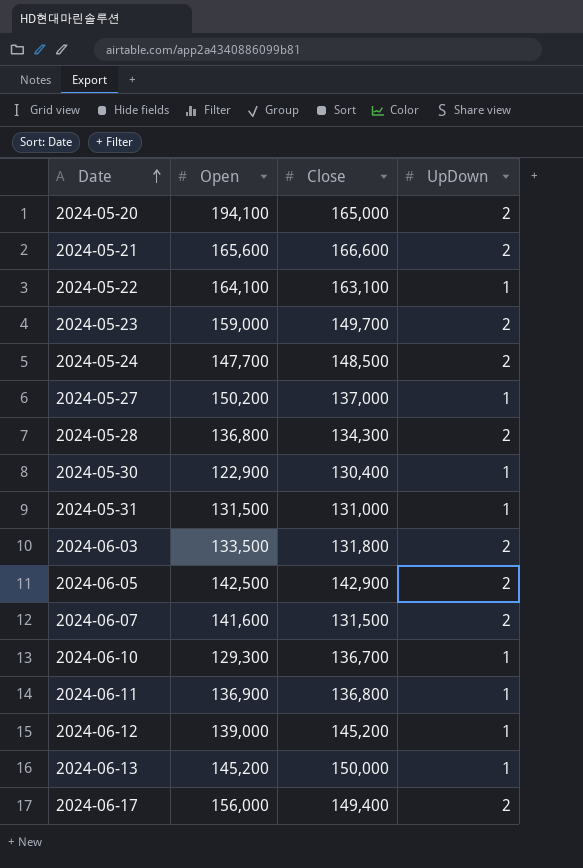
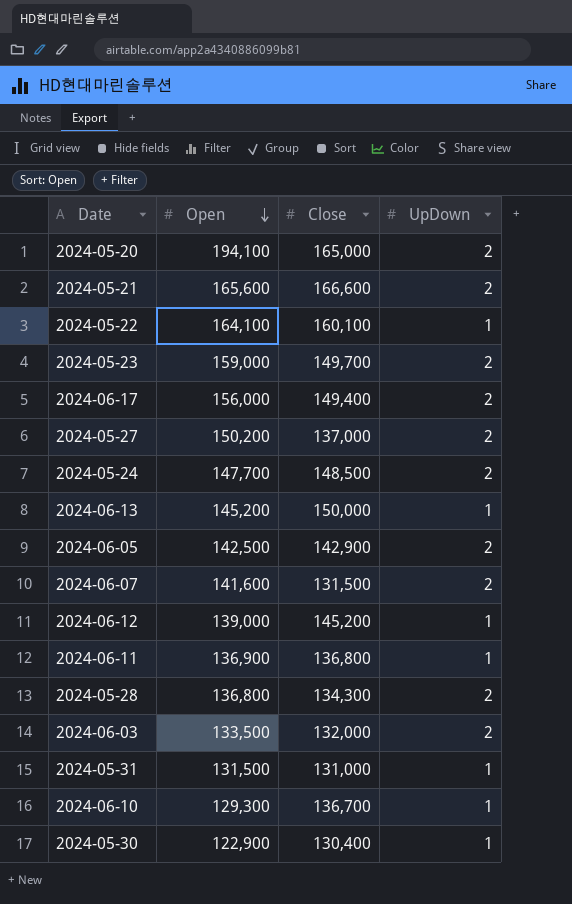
row order: Date ascending -> Open descending
2024-05-22 | Close: 163,100 -> 160,100
2024-05-27 | UpDown: 1 -> 2
2024-06-03 | Close: 131,800 -> 132,000

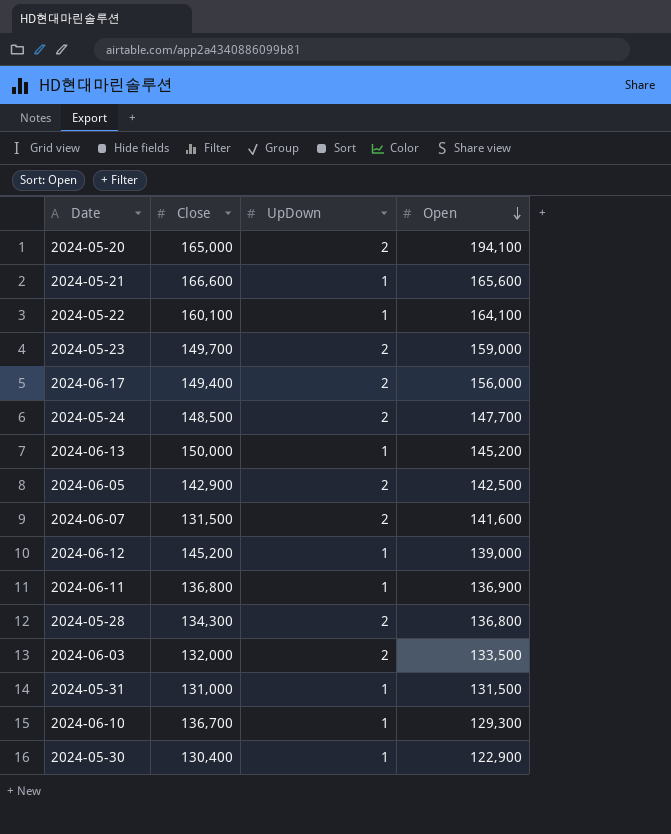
column Open | position: 2 -> 4
row 2024-05-27: 150,200 | 137,000 | 2 -> none
2024-05-21 | UpDown: 2 -> 1

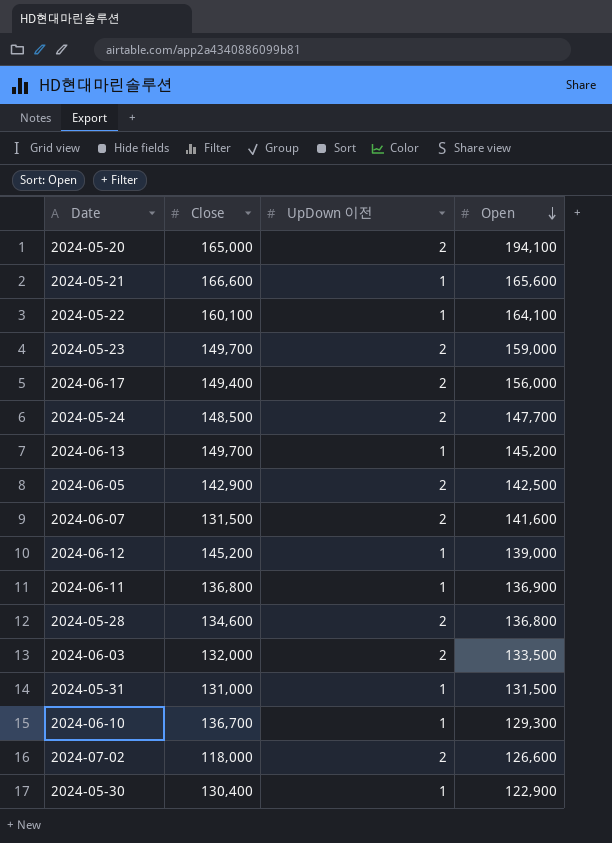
column name: UpDown -> UpDown 이전
2024-06-13 | Close: 150,000 -> 149,700
2024-05-28 | Close: 134,300 -> 134,600
row 2024-07-02: none -> 118,000 | 2 | 126,600

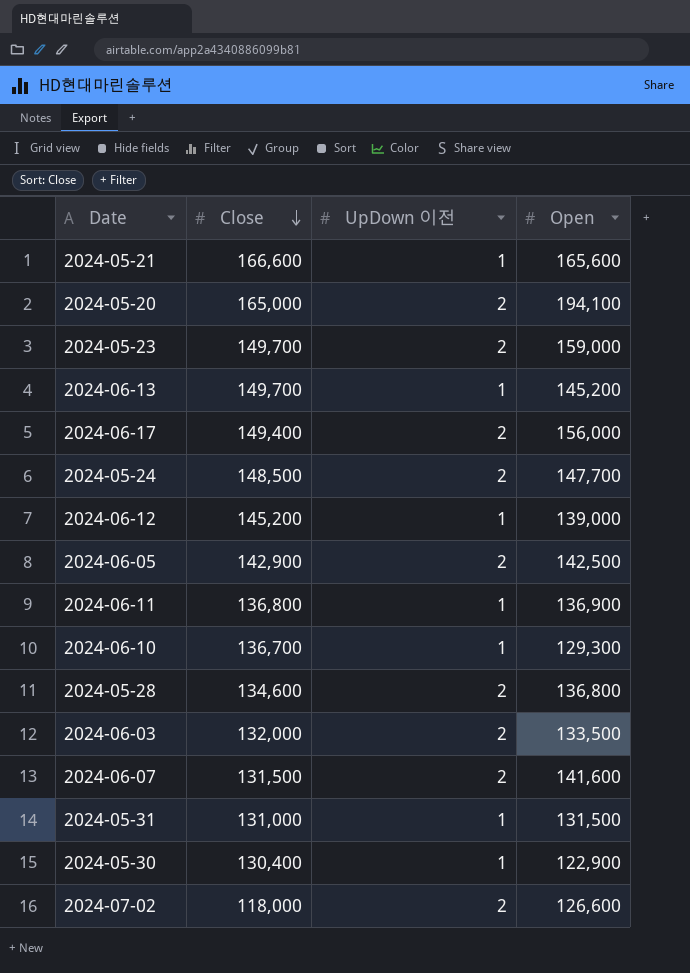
row order: Open descending -> Close descending
row 2024-05-22: 160,100 | 1 | 164,100 -> none

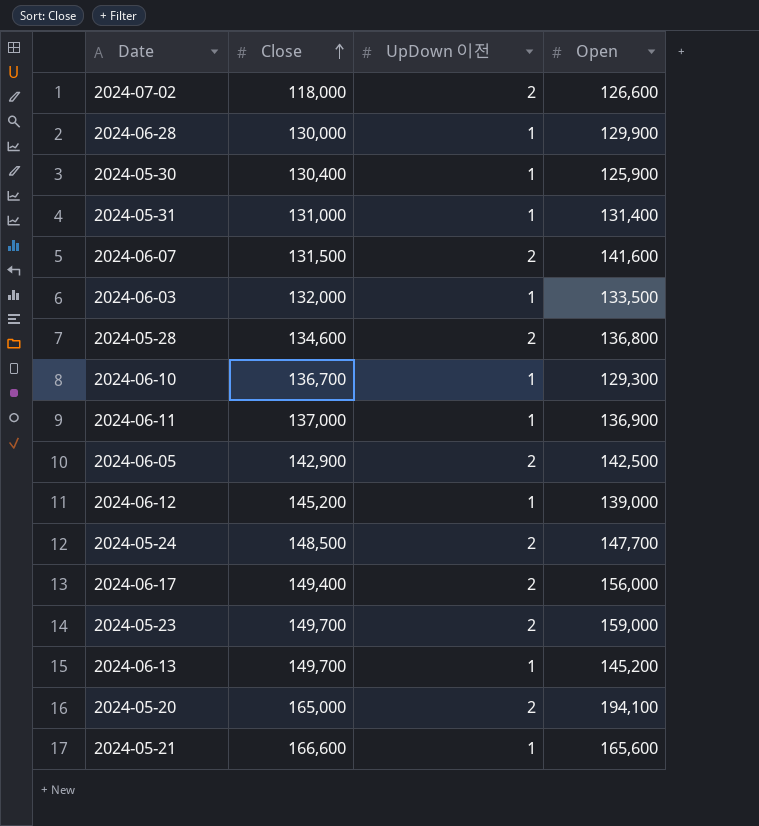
row order: Close descending -> Close ascending
row 2024-06-28: none -> 130,000 | 1 | 129,900
2024-05-30 | Open: 122,900 -> 125,900
2024-05-31 | Open: 131,500 -> 131,400
2024-06-03 | UpDown 이전: 2 -> 1
2024-06-11 | Close: 136,800 -> 137,000

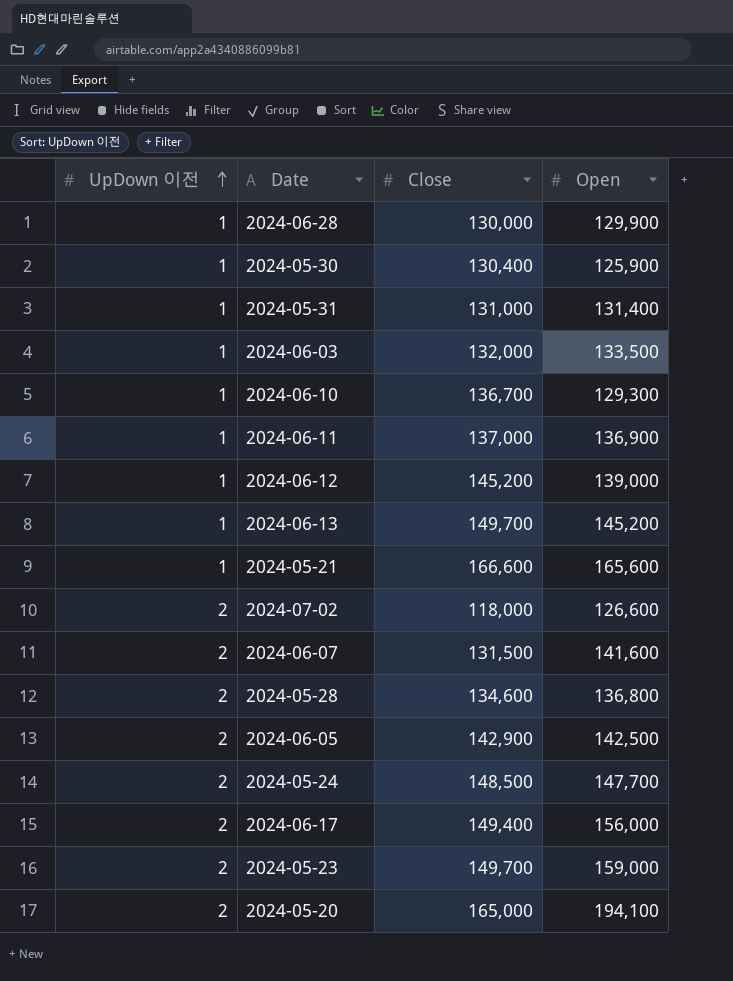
row order: Close ascending -> UpDown 이전 ascending
column UpDown 이전 | position: 3 -> 1

